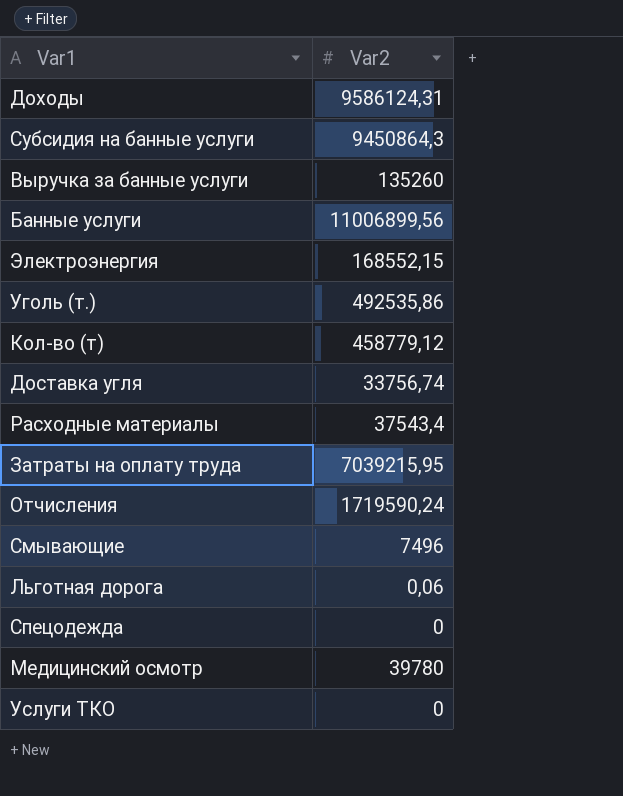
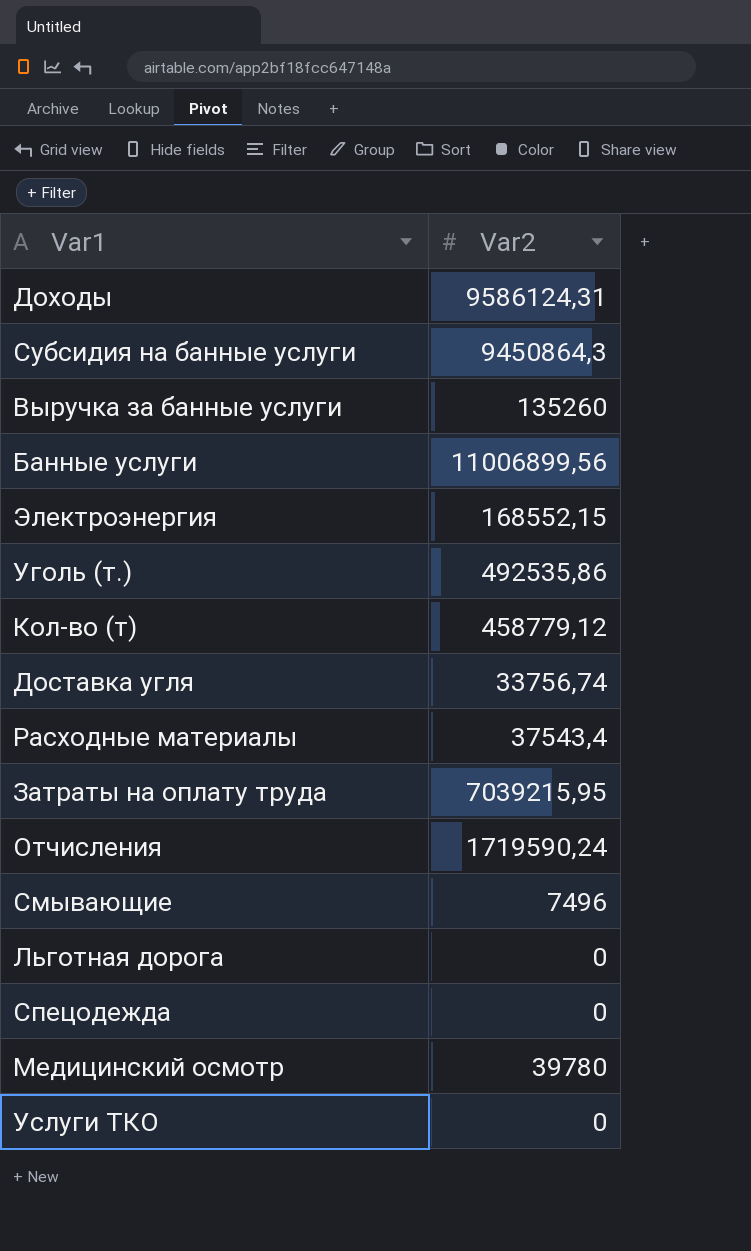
Льготная дорога | Var2: 0,06 -> 0

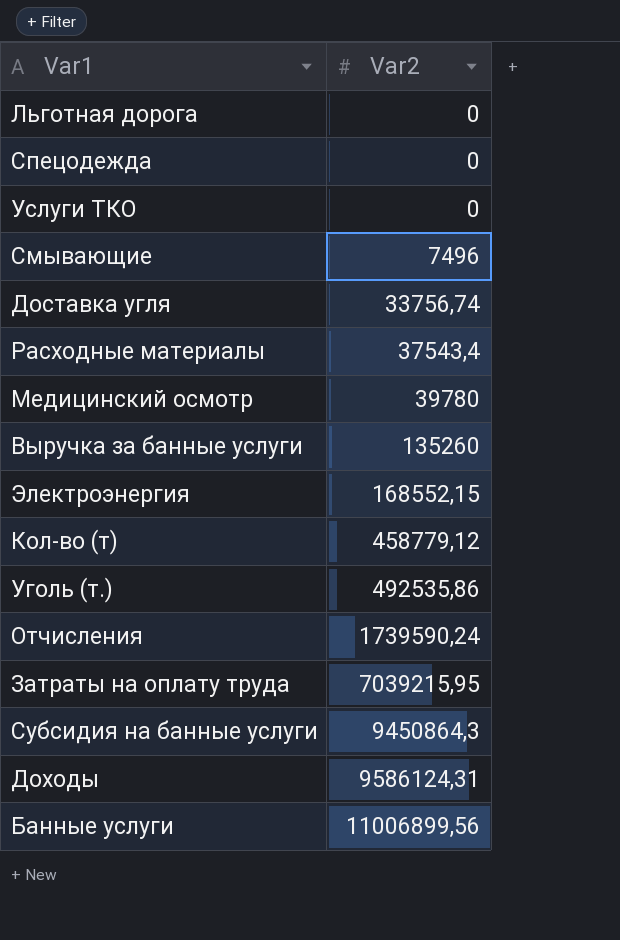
row order: none -> Var2 ascending
Отчисления | Var2: 1719590,24 -> 1739590,24

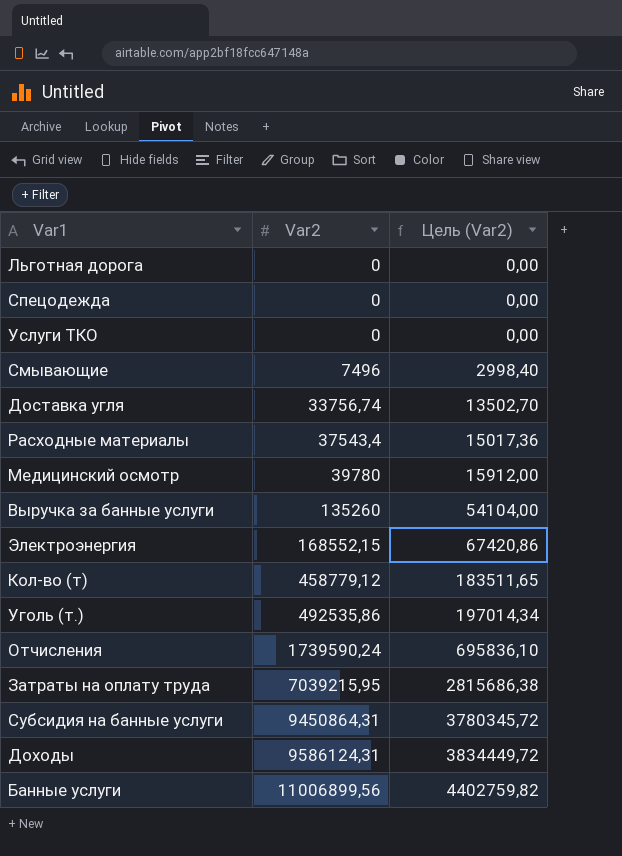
column Цель (Var2) | formula: none -> [Var2] * 0,4
Субсидия на банные услуги | Var2: 9450864,3 -> 9450864,31

